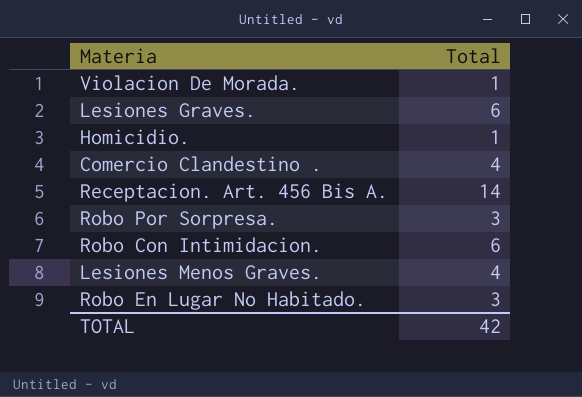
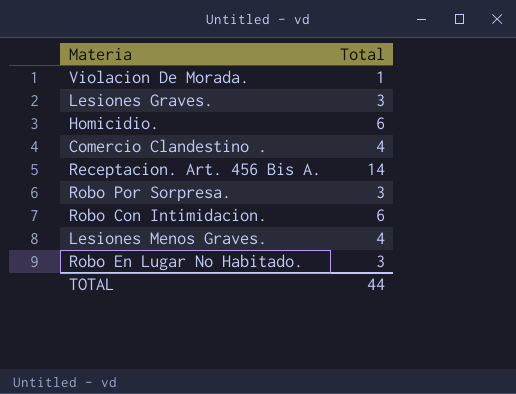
Lesiones Graves. | Total: 6 -> 3
Homicidio. | Total: 1 -> 6
TOTAL | Total: 42 -> 44

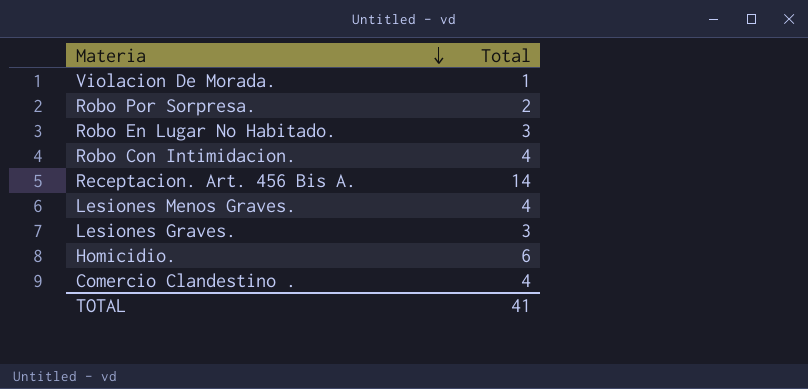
row order: none -> Materia descending
Robo Por Sorpresa. | Total: 3 -> 2
Robo Con Intimidacion. | Total: 6 -> 4
TOTAL | Total: 44 -> 41

